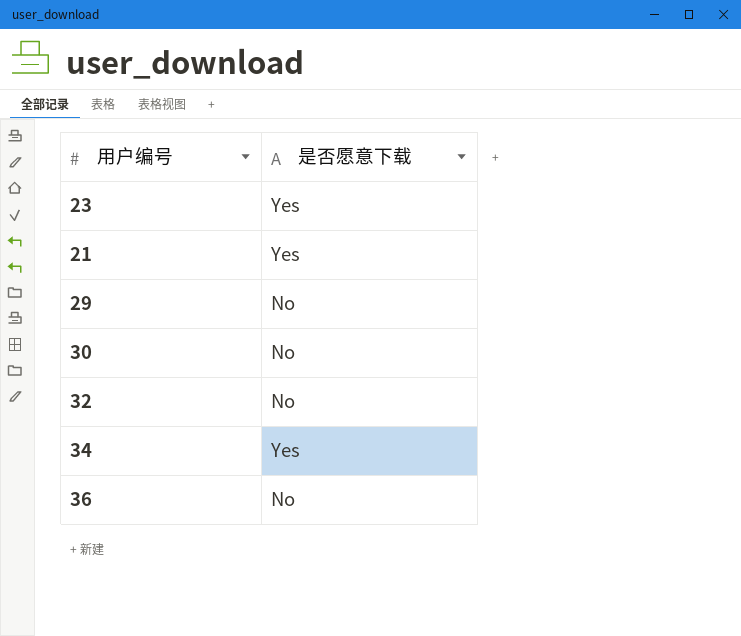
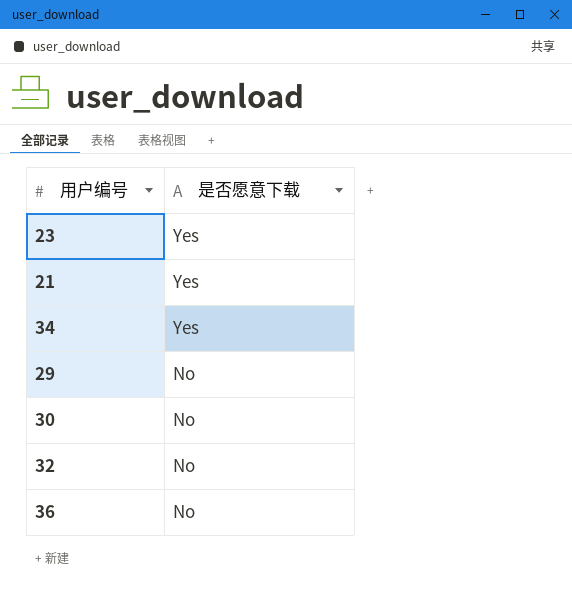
row order: none -> 是否愿意下载 descending

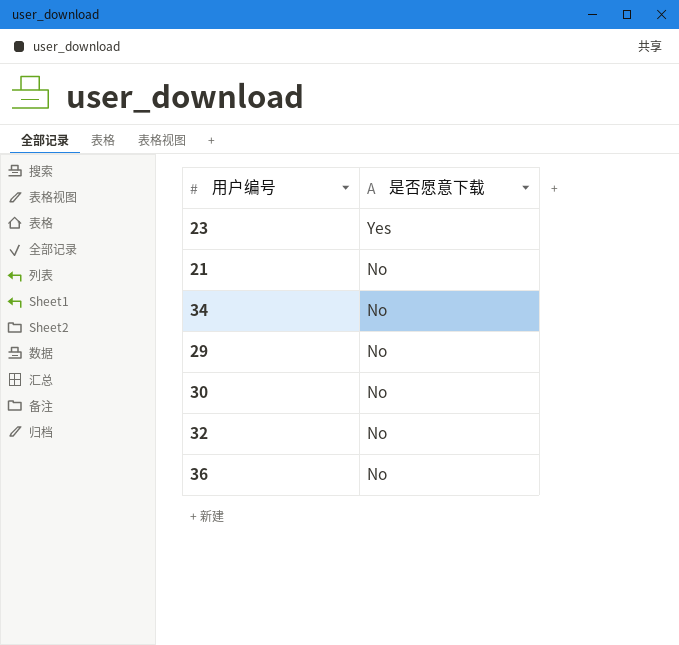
21 | 是否愿意下载: Yes -> No
34 | 是否愿意下载: Yes -> No

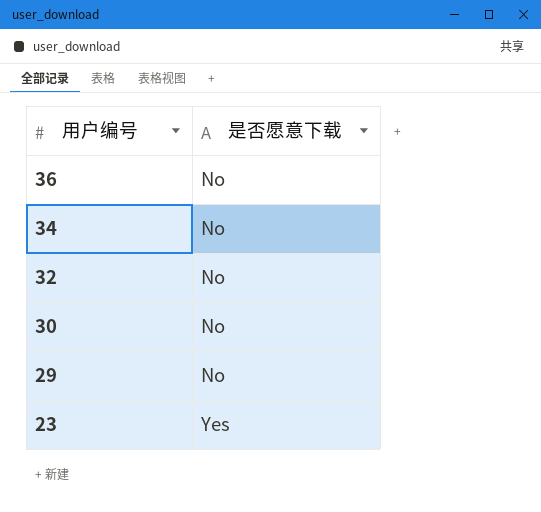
row order: 是否愿意下载 descending -> 用户编号 descending
row 21: No -> none

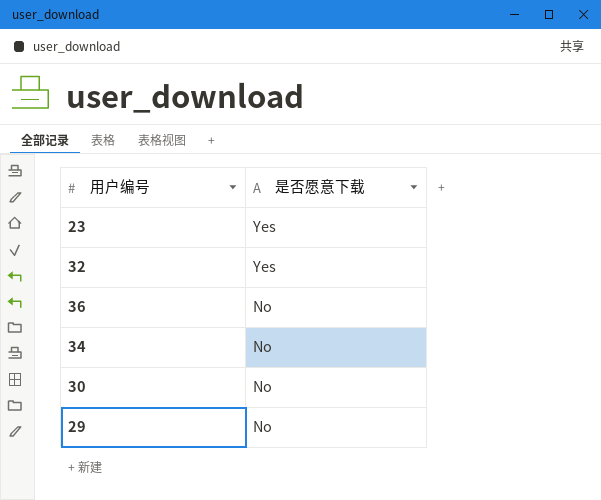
row order: 用户编号 descending -> 是否愿意下载 descending
32 | 是否愿意下载: No -> Yes

